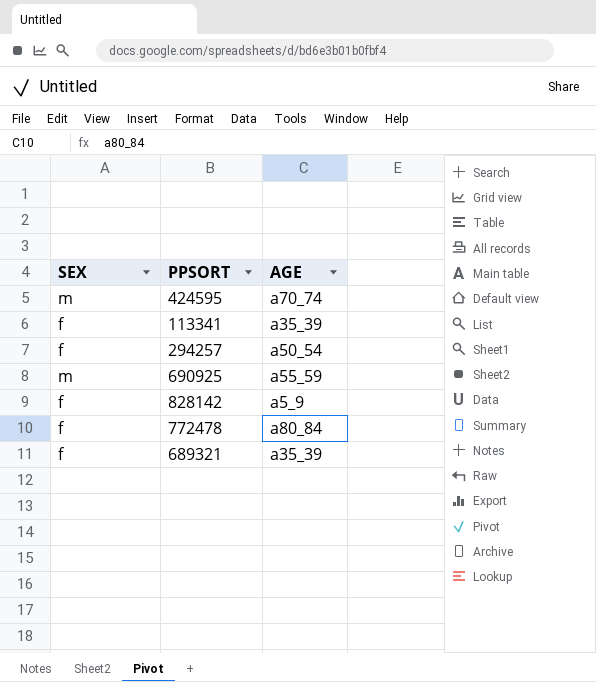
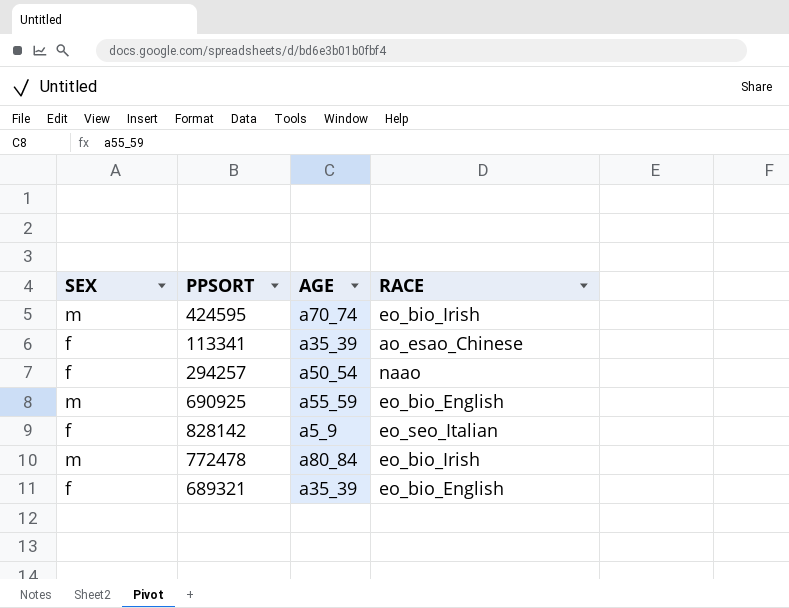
column RACE | position: none -> 4
772478 | SEX: f -> m

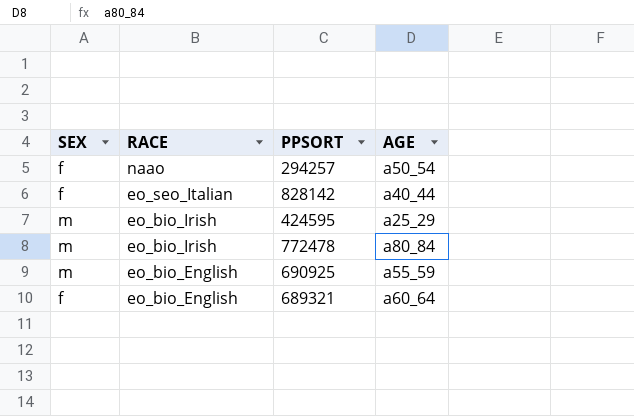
row order: none -> RACE descending
column RACE | position: 4 -> 2
row 113341: f | a35_39 | ao_esao_Chinese -> none
828142 | AGE: a5_9 -> a40_44
424595 | AGE: a70_74 -> a25_29
689321 | AGE: a35_39 -> a60_64

